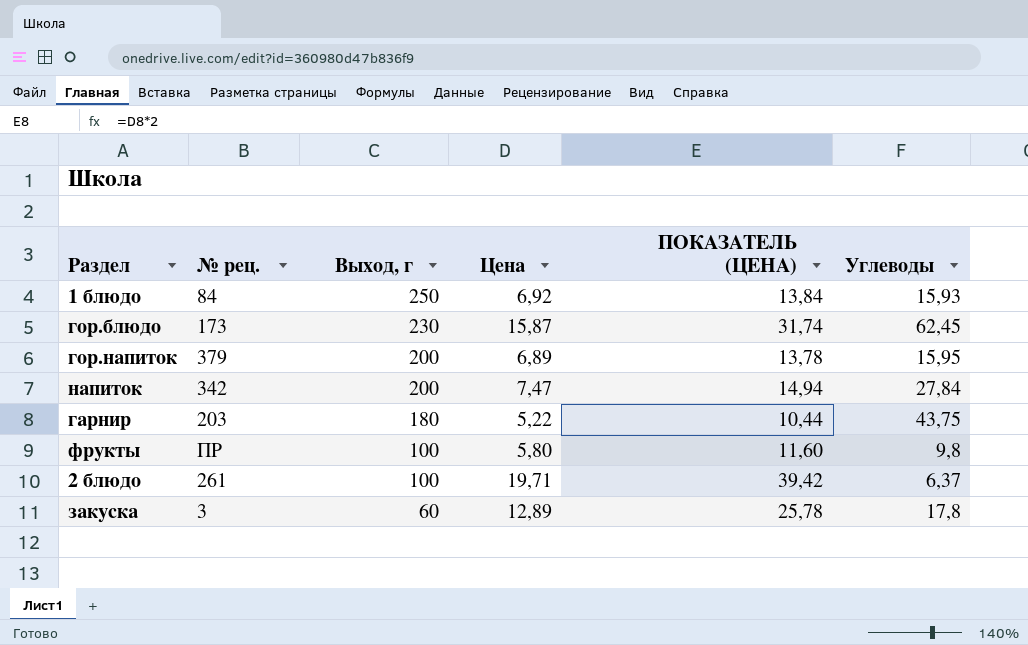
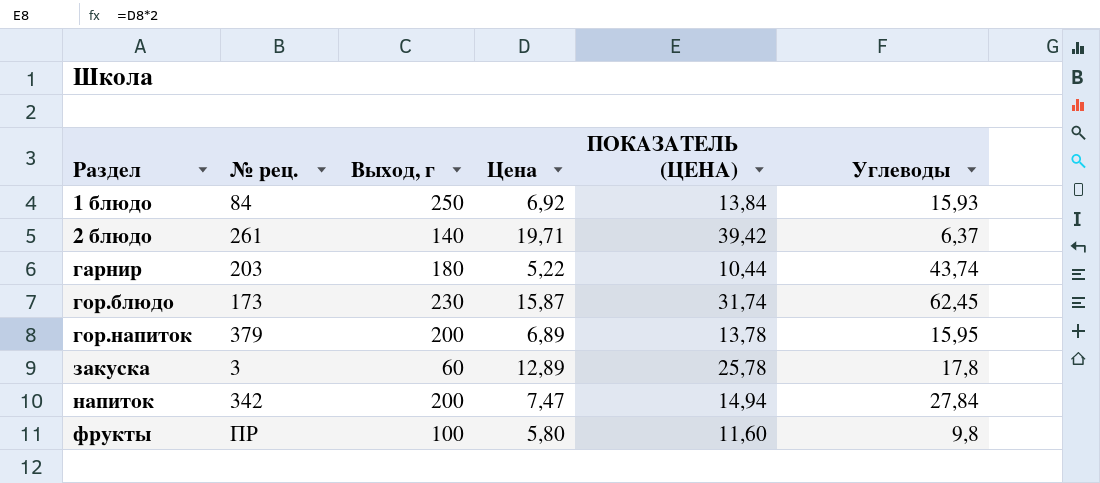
row order: Выход, г descending -> Раздел ascending
2 блюдо | Выход, г: 100 -> 140
гарнир | Углеводы: 43,75 -> 43,74

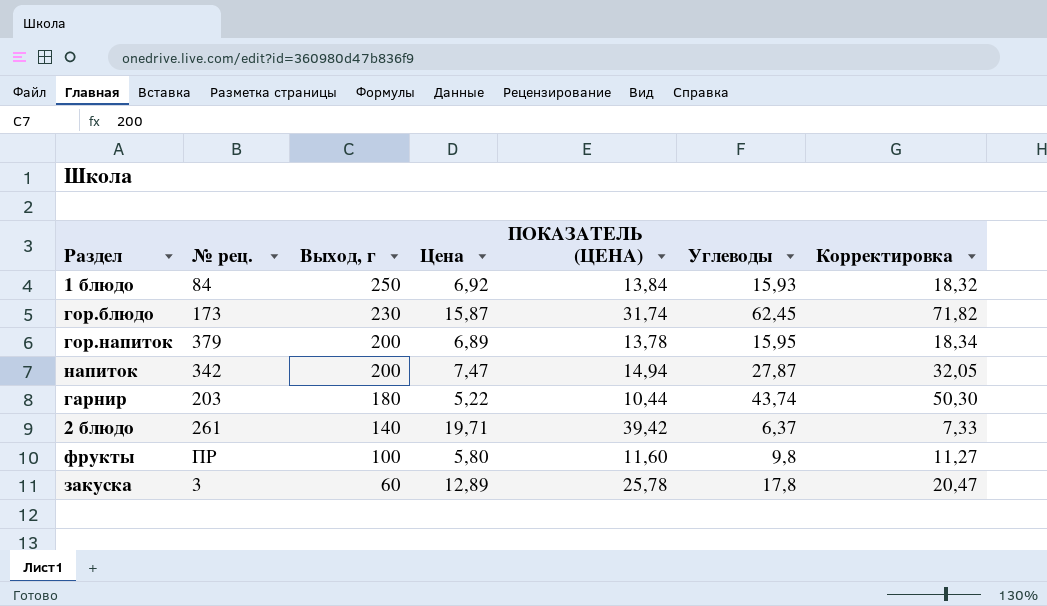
row order: Раздел ascending -> Выход, г descending
column Корректировка | formula: none -> [Углеводы] * 1,15
напиток | Углеводы: 27,84 -> 27,87

